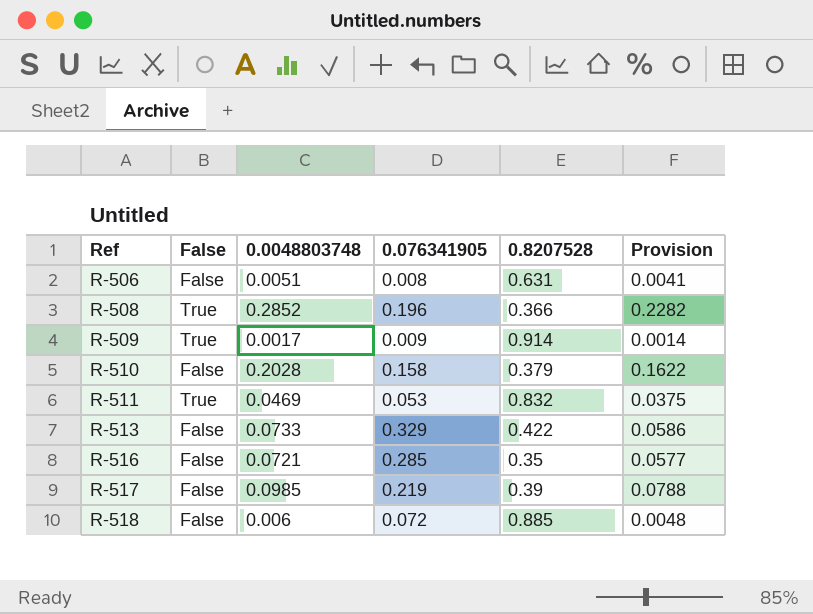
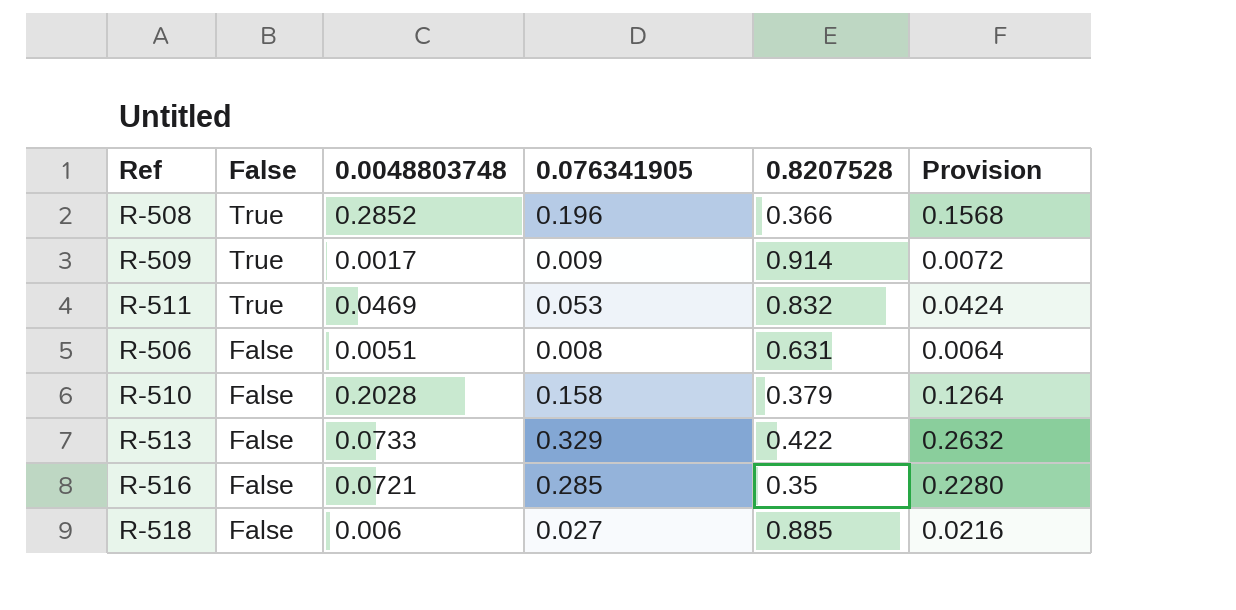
row order: Ref ascending -> False descending
column Provision | formula: [0.0048803748] * 0.8 -> [0.076341905] * 0.8
row R-517: False | 0.0985 | 0.219 | 0.39 | 0.0788 -> none
R-518 | 0.076341905: 0.072 -> 0.027

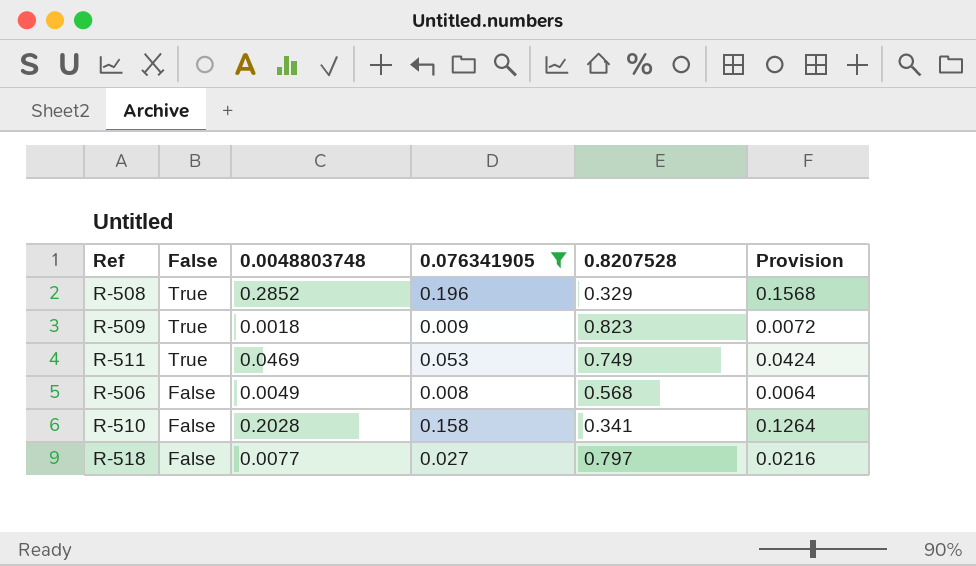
filter: none -> 0.076341905 <= 0.196
R-508 | 0.8207528: 0.366 -> 0.329
R-509 | 0.0048803748: 0.0017 -> 0.0018
R-509 | 0.8207528: 0.914 -> 0.823
R-511 | 0.8207528: 0.832 -> 0.749
R-506 | 0.0048803748: 0.0051 -> 0.0049
R-506 | 0.8207528: 0.631 -> 0.568
R-510 | 0.8207528: 0.379 -> 0.341
R-518 | 0.0048803748: 0.006 -> 0.0077
R-518 | 0.8207528: 0.885 -> 0.797

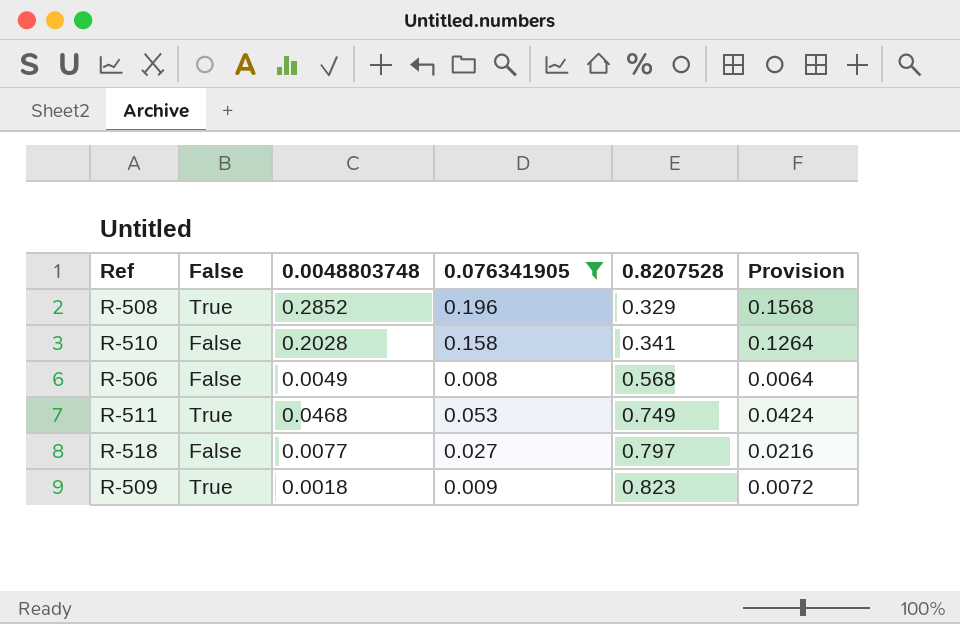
row order: False descending -> 0.8207528 ascending
R-511 | 0.0048803748: 0.0469 -> 0.0468

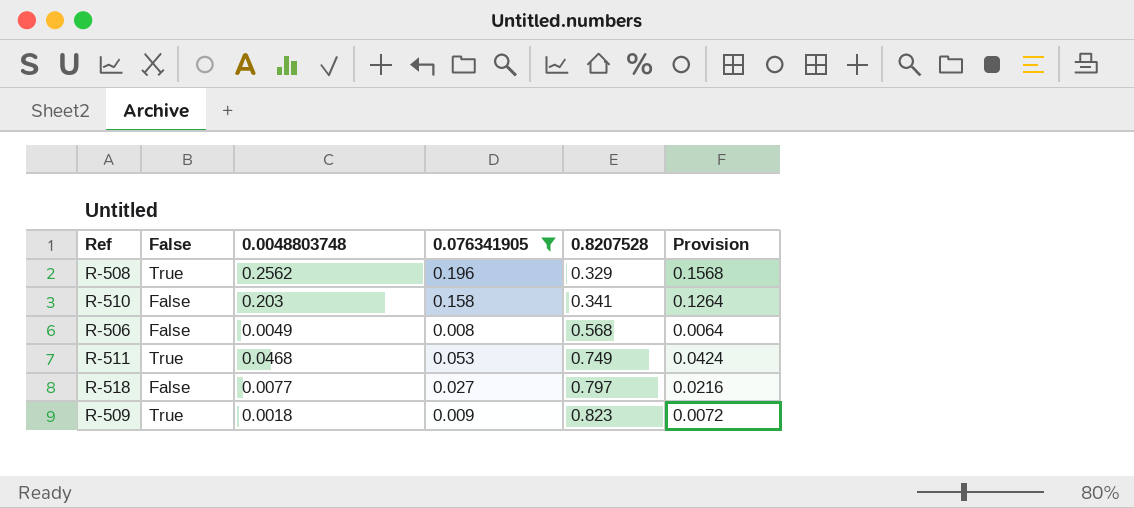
R-508 | 0.0048803748: 0.2852 -> 0.2562
R-510 | 0.0048803748: 0.2028 -> 0.203

